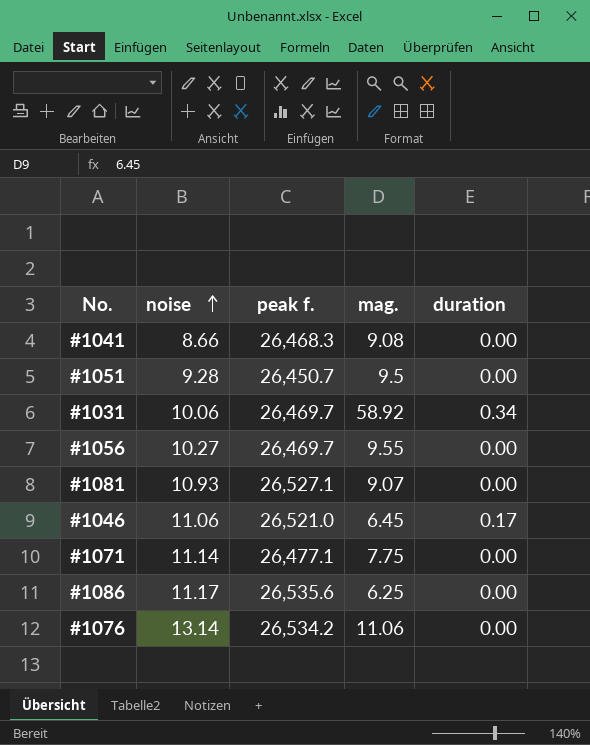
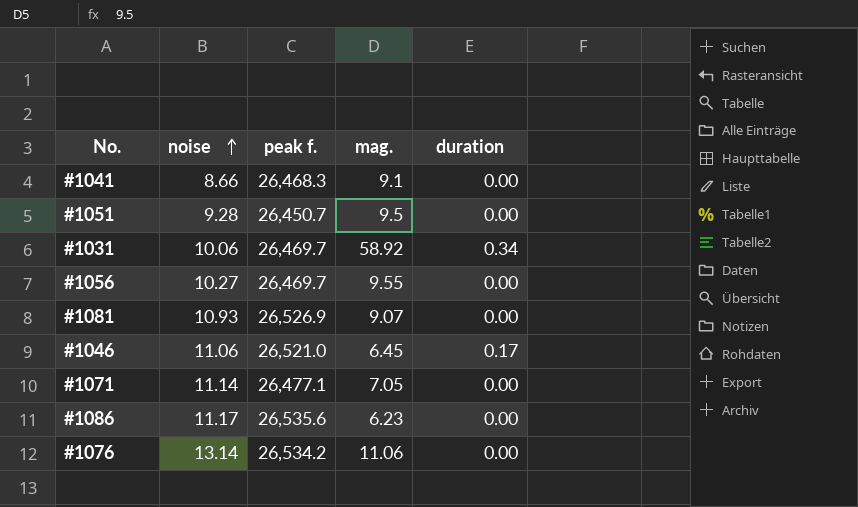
#1041 | mag.: 9.08 -> 9.1
#1081 | peak f.: 26,527.1 -> 26,526.9
#1071 | mag.: 7.75 -> 7.05
#1086 | mag.: 6.25 -> 6.23

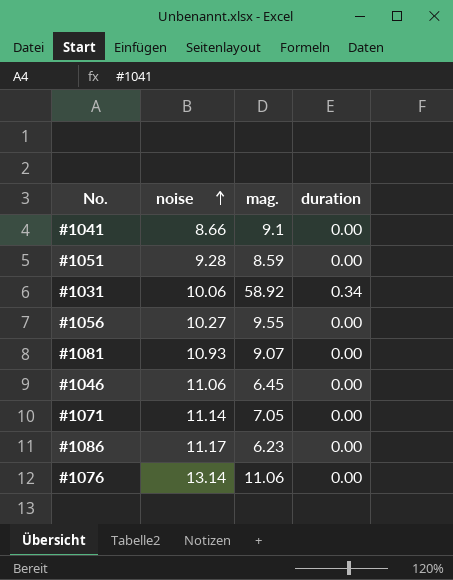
column peak f. | position: 3 -> none
#1051 | mag.: 9.5 -> 8.59
#1046 | duration: 0.17 -> 0.00

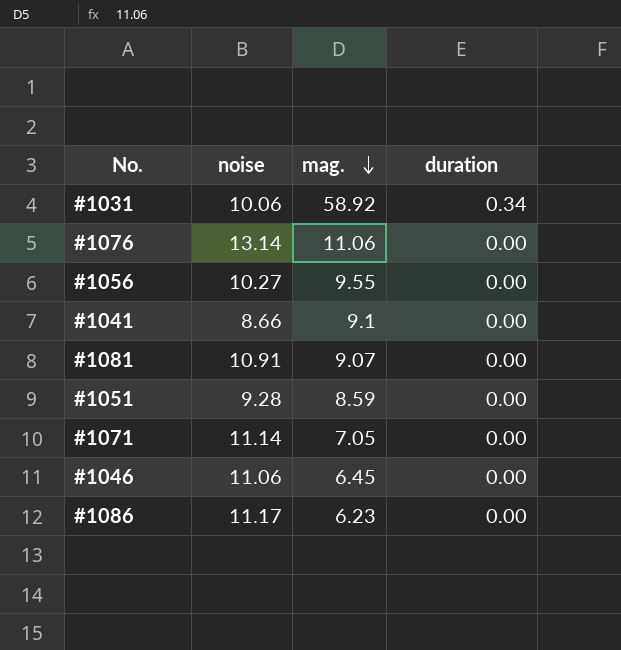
row order: noise ascending -> mag. descending
#1081 | noise: 10.93 -> 10.91

